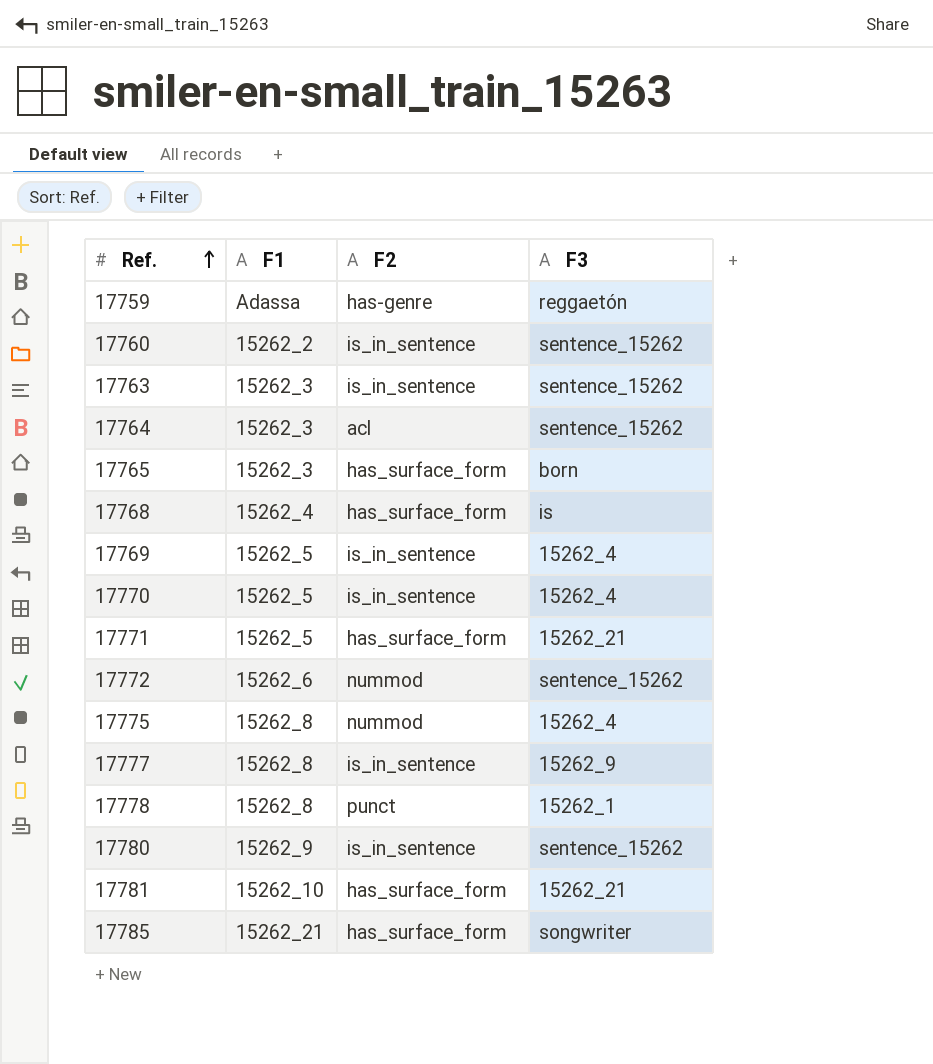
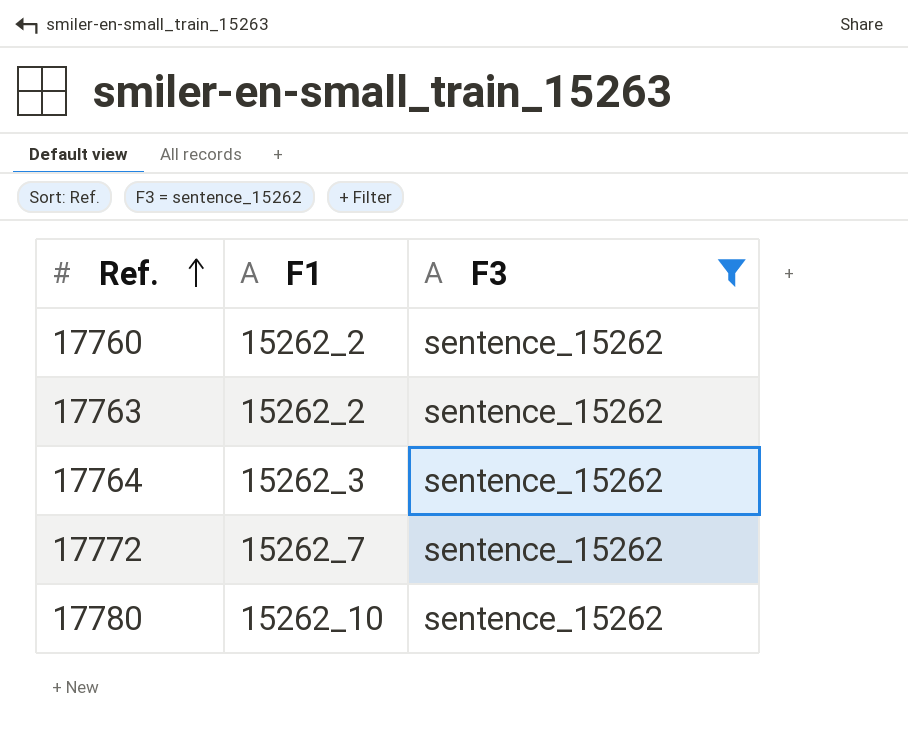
filter: none -> F3 = sentence_15262
column F2 | position: 3 -> none
17763 | F1: 15262_3 -> 15262_2
17772 | F1: 15262_6 -> 15262_7
17780 | F1: 15262_9 -> 15262_10

